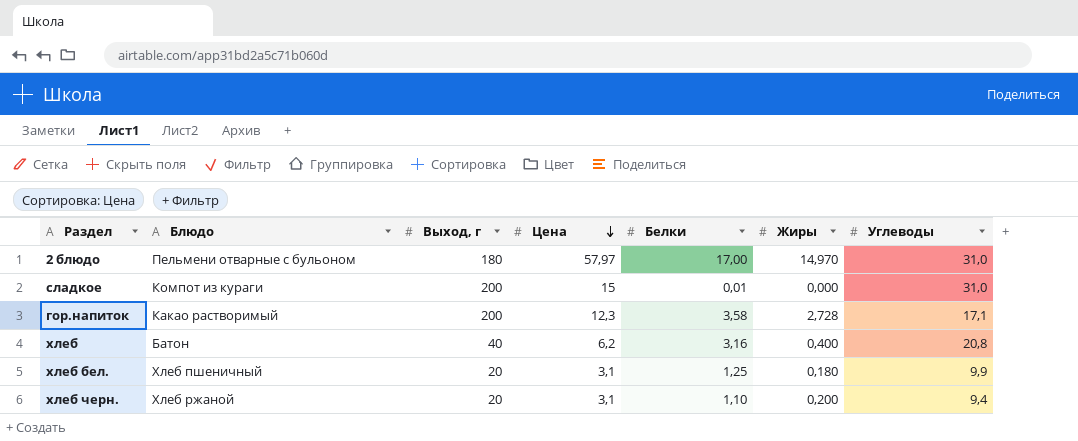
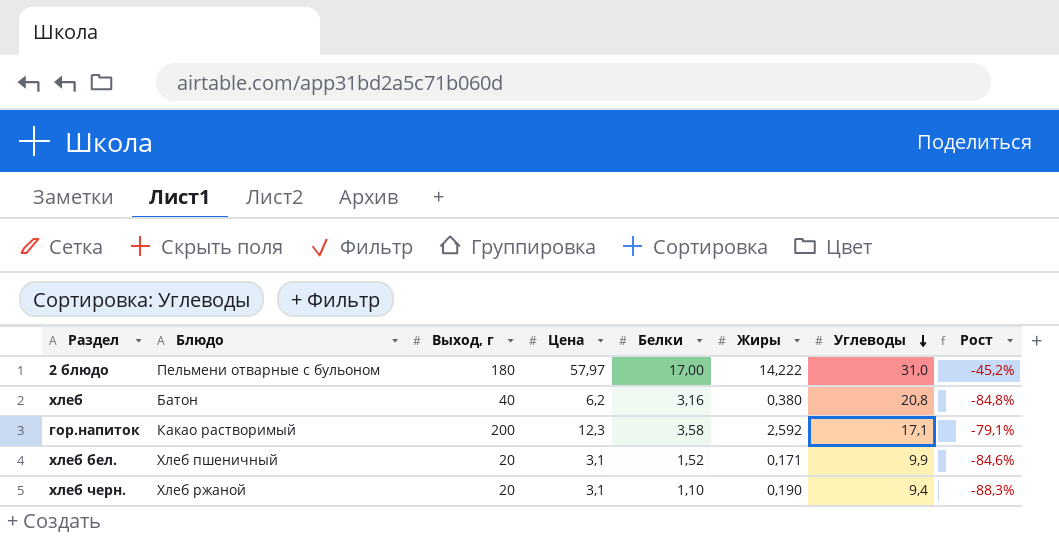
row order: Цена descending -> Углеводы descending
column Рост | formula: none -> ([Белки] - [Углеводы]) / [Углеводы]
row сладкое: Компот из кураги | 200 | 15 | 0,01 | 0,000 | 31,0 -> none
2 блюдо | Жиры: 14,970 -> 14,222
хлеб | Жиры: 0,400 -> 0,380
гор.напиток | Жиры: 2,728 -> 2,592
хлеб бел. | Белки: 1,25 -> 1,52
хлеб бел. | Жиры: 0,180 -> 0,171
хлеб черн. | Жиры: 0,200 -> 0,190

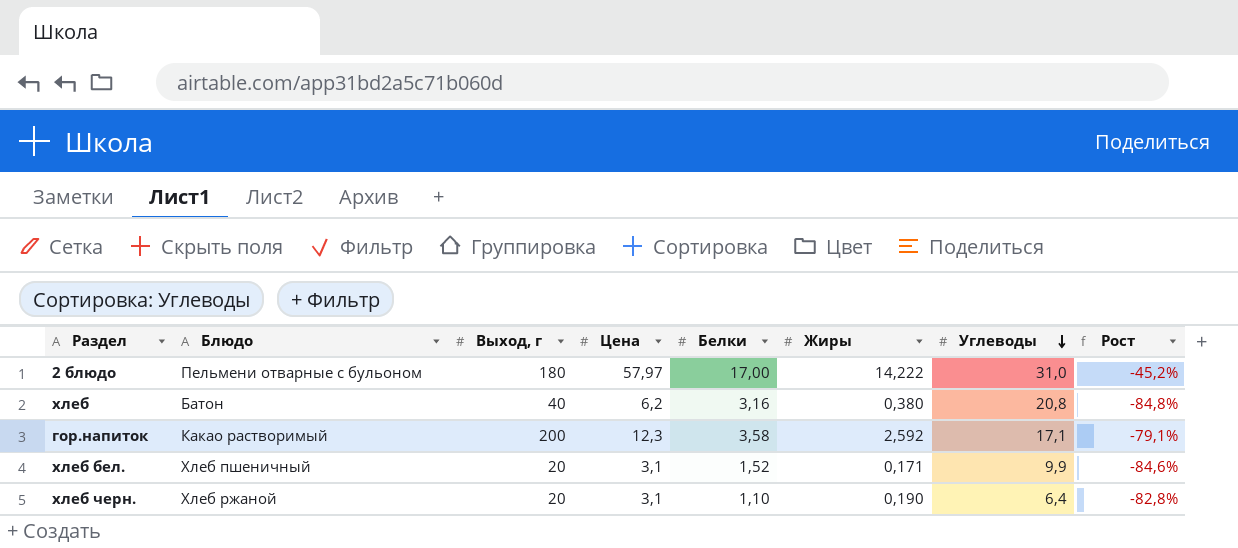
хлеб черн. | Углеводы: 9,4 -> 6,4
хлеб черн. | Рост: -88,3% -> -82,8%

